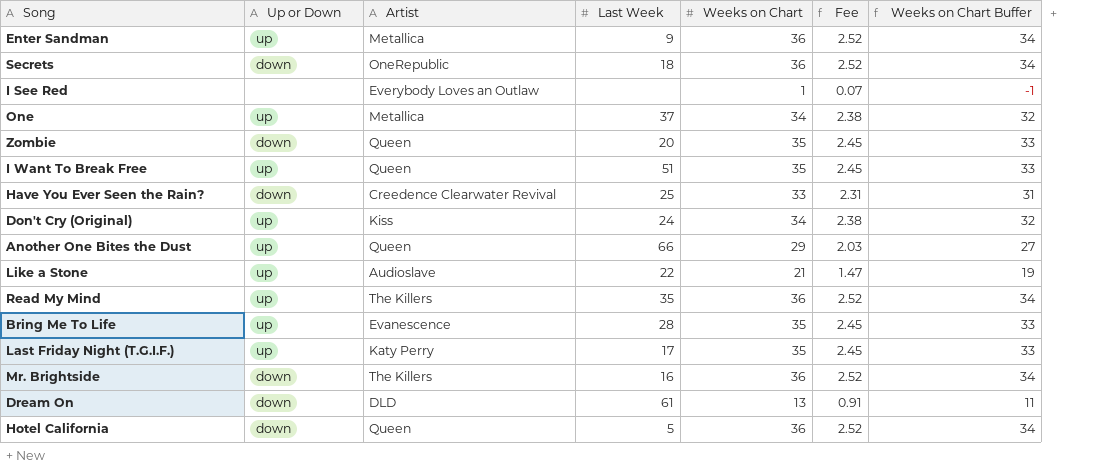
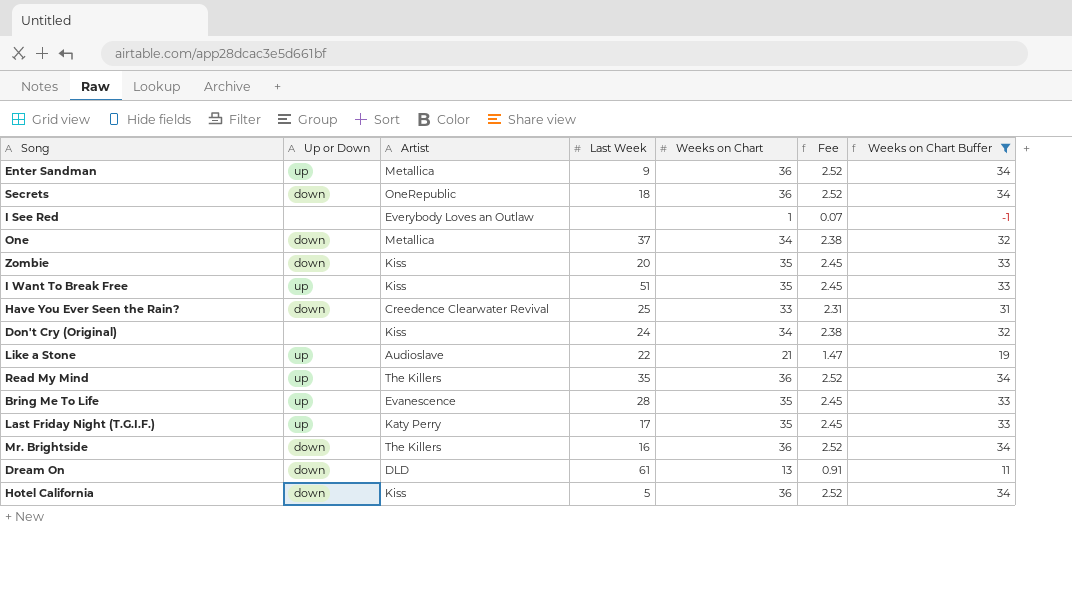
filter: none -> Weeks on Chart Buffer != 27
One | Up or Down: up -> down
Zombie | Artist: Queen -> Kiss
I Want To Break Free | Artist: Queen -> Kiss
Don't Cry (Original) | Up or Down: up -> none
Hotel California | Artist: Queen -> Kiss

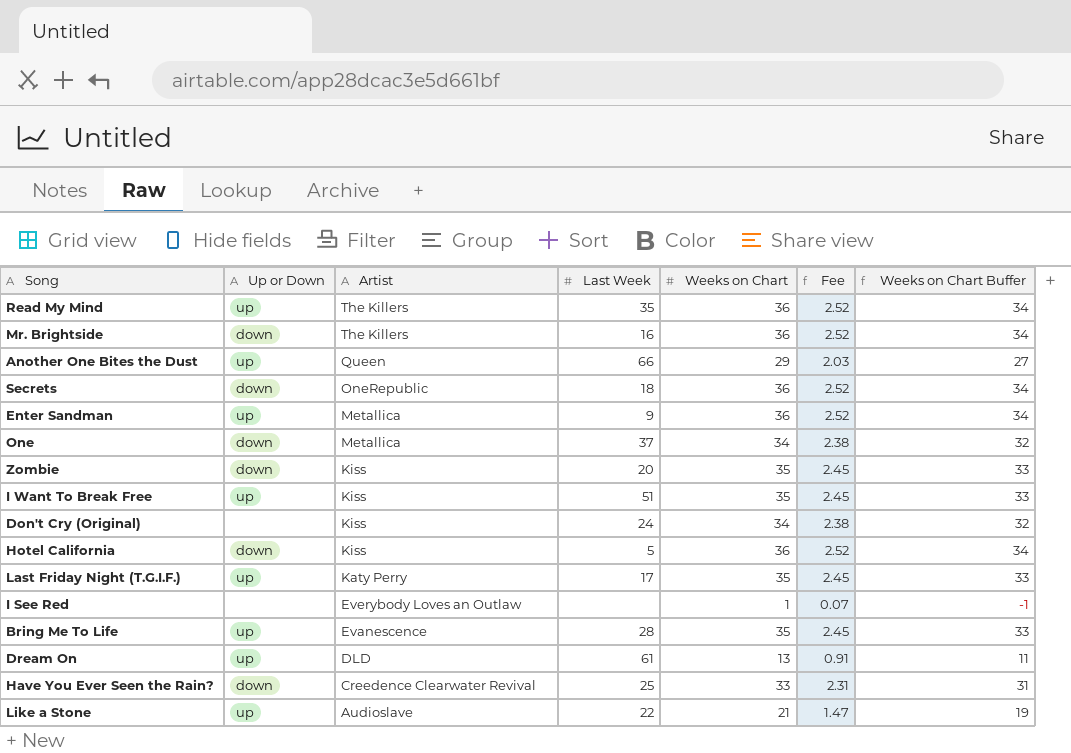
filter: Weeks on Chart Buffer != 27 -> none
row order: none -> Artist descending
Dream On | Up or Down: down -> up

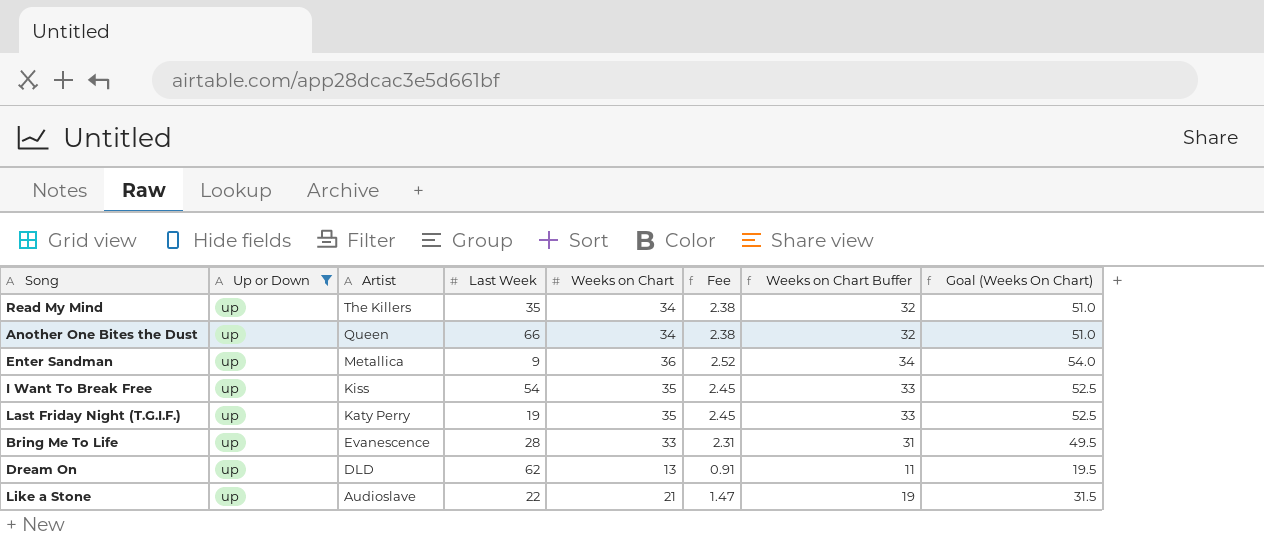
filter: none -> Up or Down = up
column Goal (Weeks On Chart) | formula: none -> [Weeks on Chart] * 1.5
Read My Mind | Weeks on Chart: 36 -> 34
Read My Mind | Fee: 2.52 -> 2.38
Read My Mind | Weeks on Chart Buffer: 34 -> 32
Another One Bites the Dust | Weeks on Chart: 29 -> 34
Another One Bites the Dust | Fee: 2.03 -> 2.38
Another One Bites the Dust | Weeks on Chart Buffer: 27 -> 32
I Want To Break Free | Last Week: 51 -> 54
Last Friday Night (T.G.I.F.) | Last Week: 17 -> 19
Bring Me To Life | Weeks on Chart: 35 -> 33
Bring Me To Life | Fee: 2.45 -> 2.31
Bring Me To Life | Weeks on Chart Buffer: 33 -> 31
Dream On | Last Week: 61 -> 62

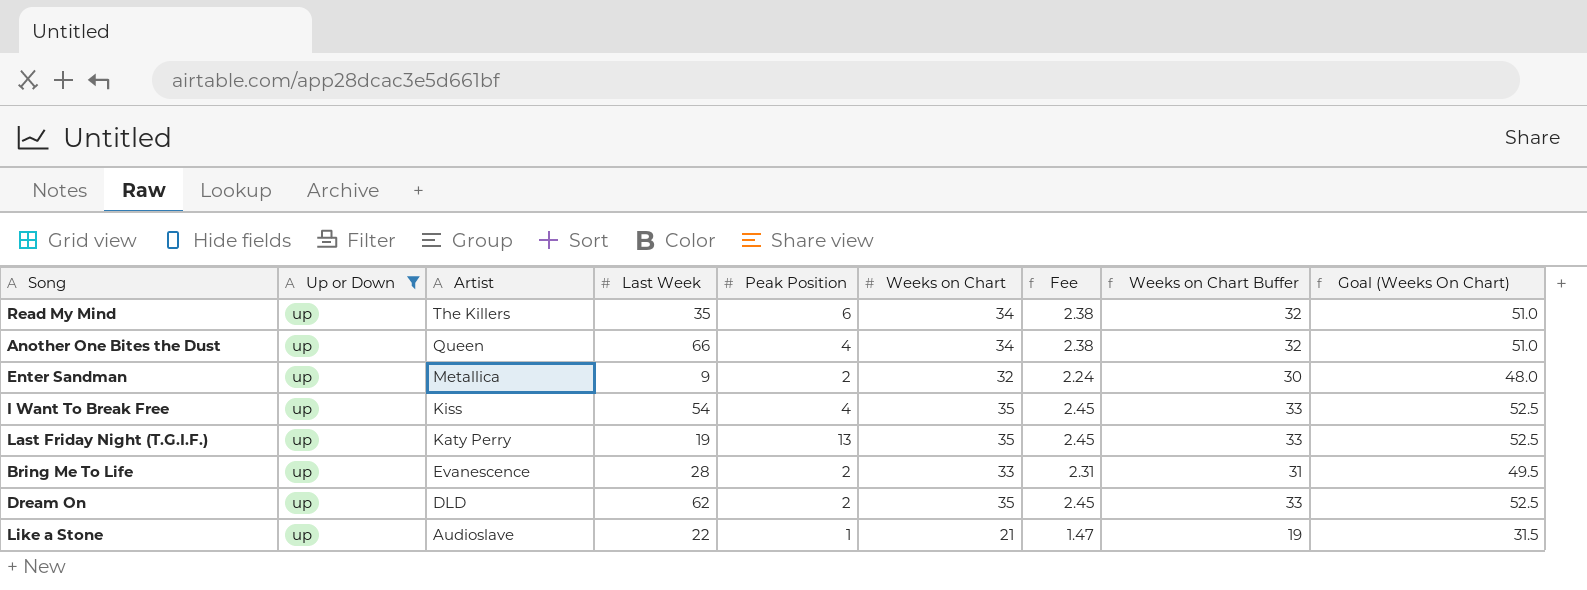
column Peak Position | position: none -> 5
Enter Sandman | Weeks on Chart: 36 -> 32
Enter Sandman | Fee: 2.52 -> 2.24
Enter Sandman | Weeks on Chart Buffer: 34 -> 30
Enter Sandman | Goal (Weeks On Chart): 54.0 -> 48.0
Dream On | Weeks on Chart: 13 -> 35
Dream On | Fee: 0.91 -> 2.45
Dream On | Weeks on Chart Buffer: 11 -> 33
Dream On | Goal (Weeks On Chart): 19.5 -> 52.5

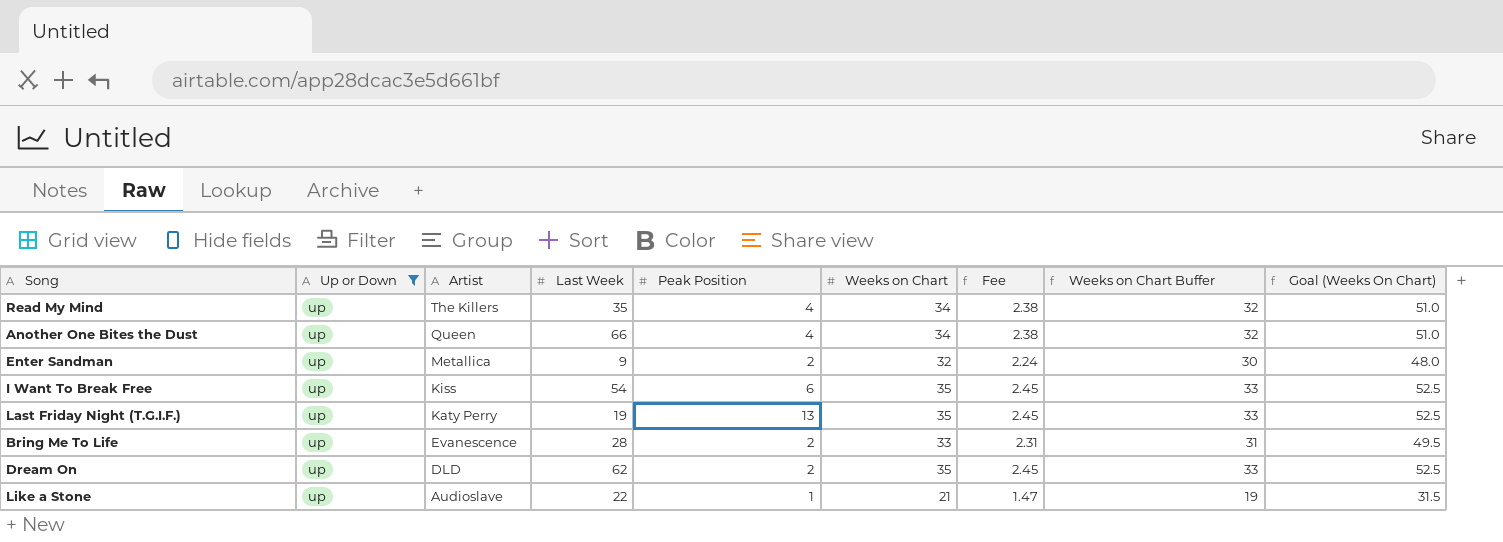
Read My Mind | Peak Position: 6 -> 4
I Want To Break Free | Peak Position: 4 -> 6

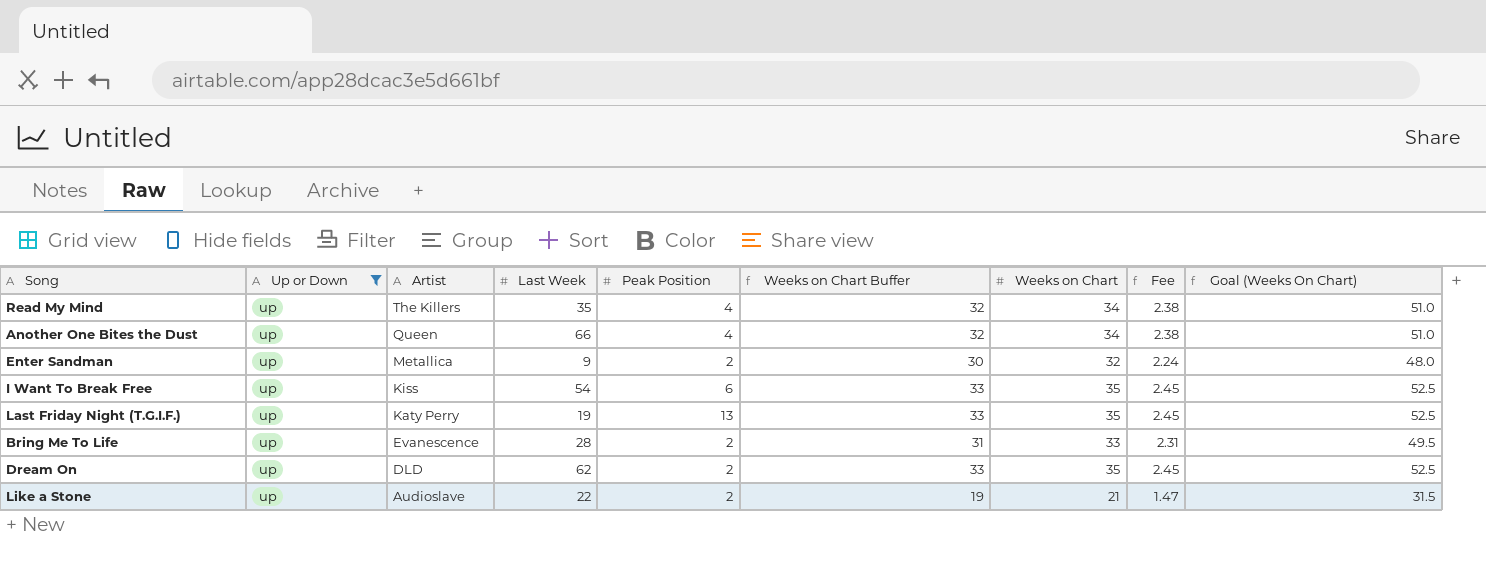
column Weeks on Chart Buffer | position: 8 -> 6
Like a Stone | Peak Position: 1 -> 2

